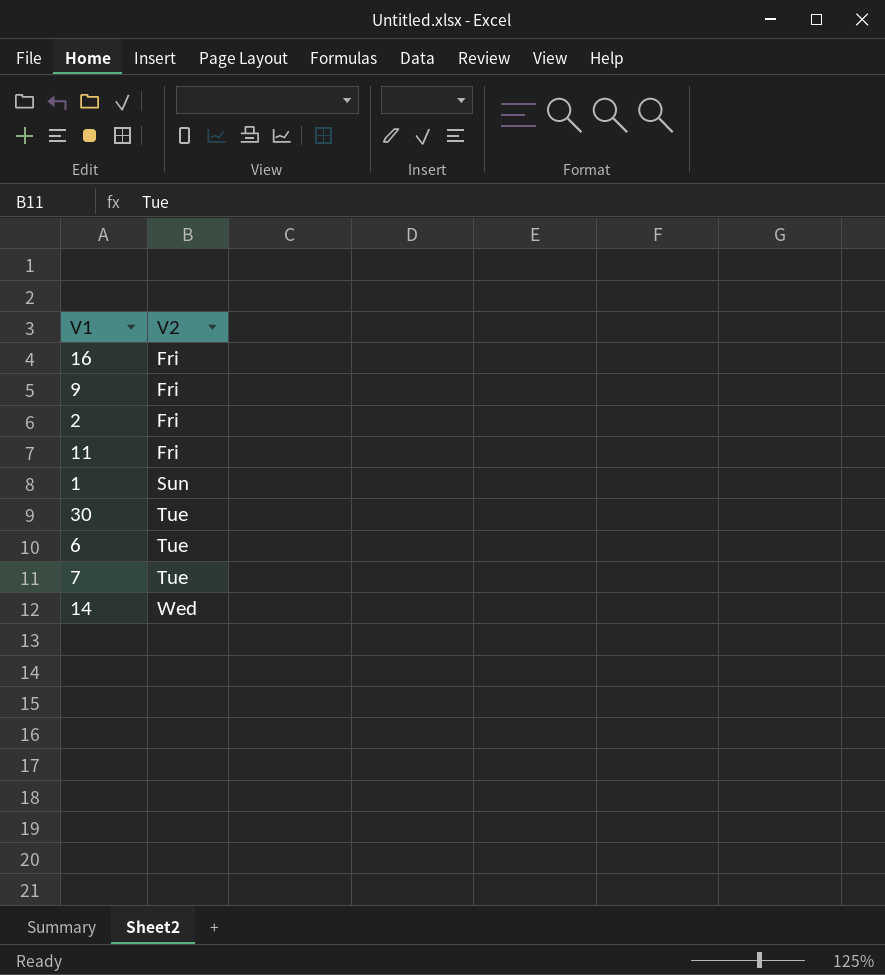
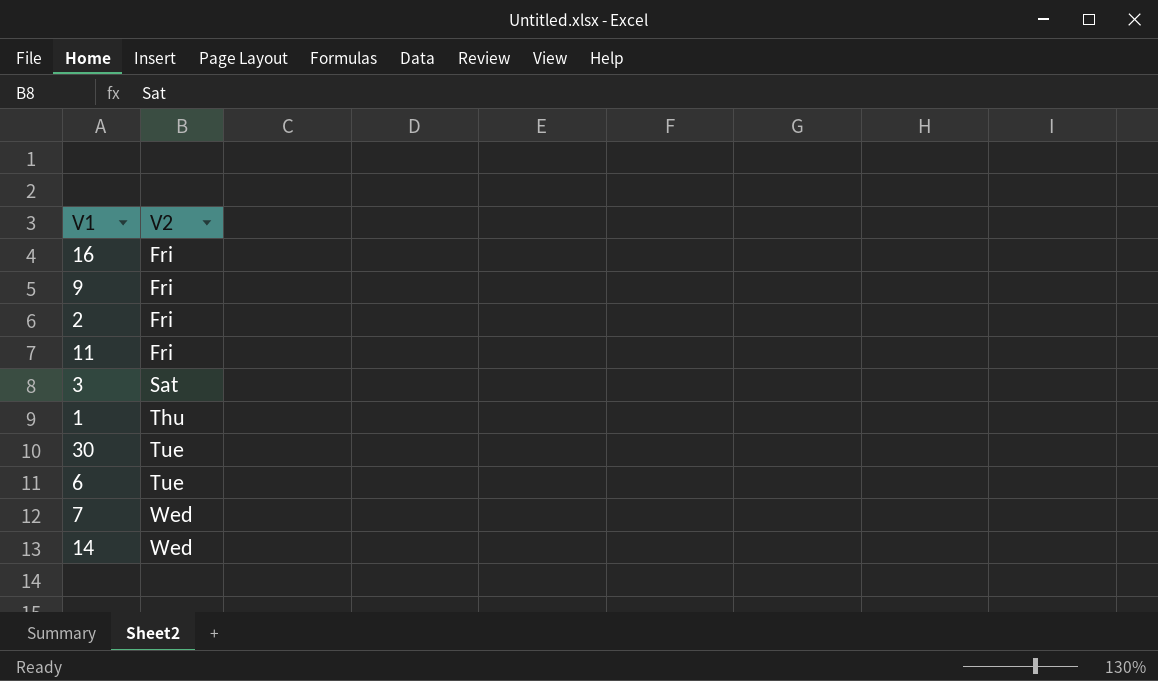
row 3: none -> Sat
1 | V2: Sun -> Thu
7 | V2: Tue -> Wed

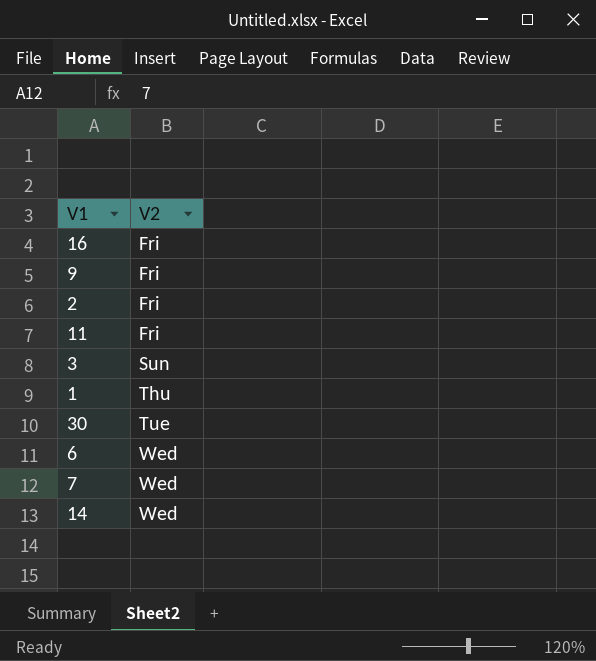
3 | V2: Sat -> Sun
6 | V2: Tue -> Wed

